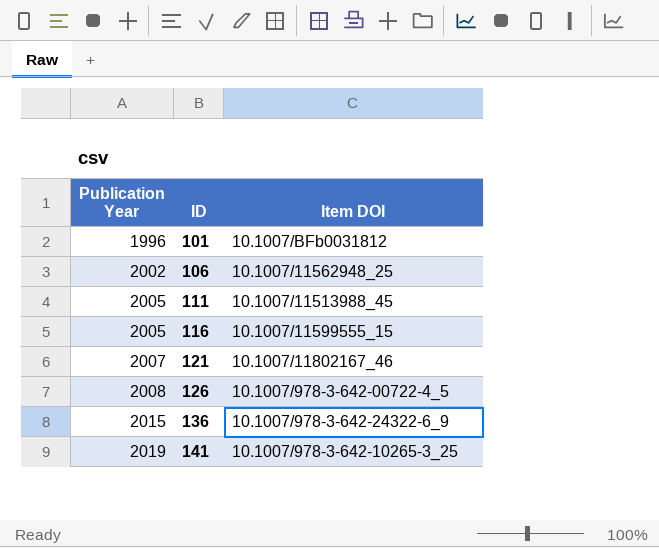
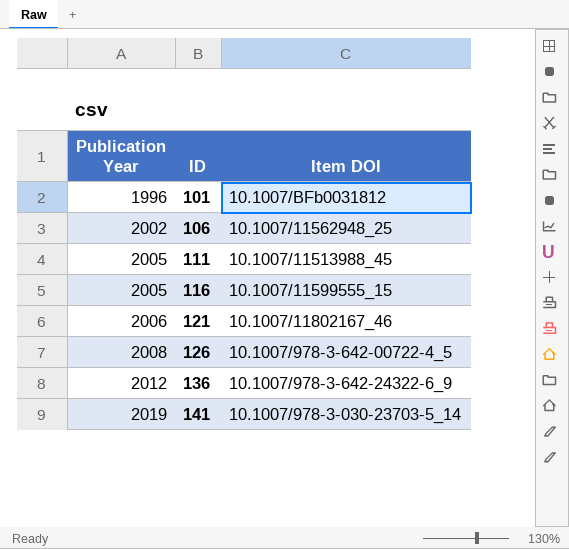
121 | Publication Year: 2007 -> 2006
136 | Publication Year: 2015 -> 2012
141 | Item DOI: 10.1007/978-3-642-10265-3_25 -> 10.1007/978-3-030-23703-5_14

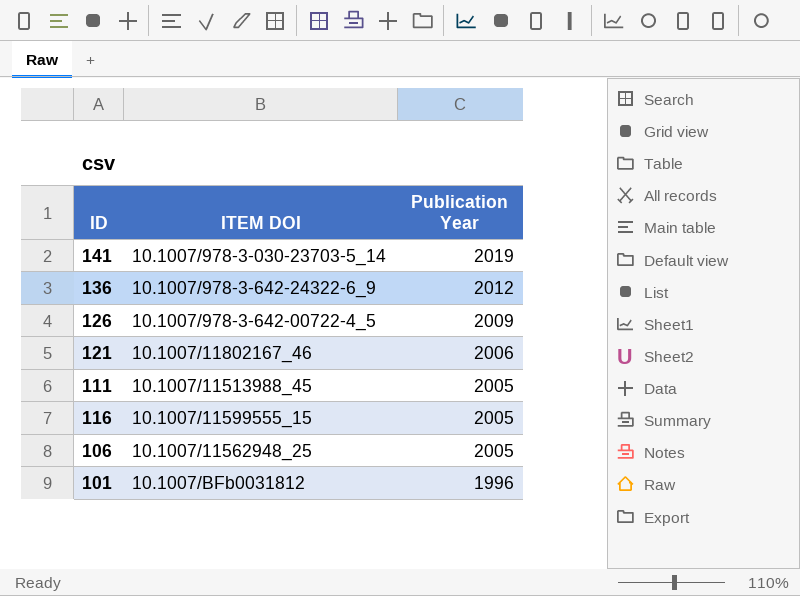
row order: Publication Year ascending -> Publication Year descending
column name: Item DOI -> ITEM DOI
column Publication Year | position: 1 -> 3
126 | Publication Year: 2008 -> 2009
106 | Publication Year: 2002 -> 2005

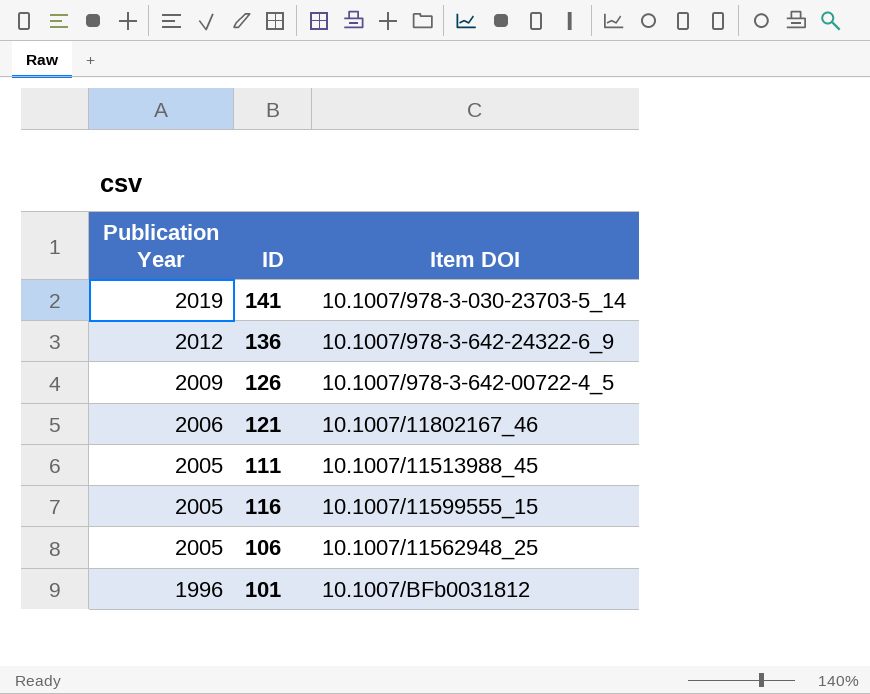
column Publication Year | position: 3 -> 1
column name: ITEM DOI -> Item DOI

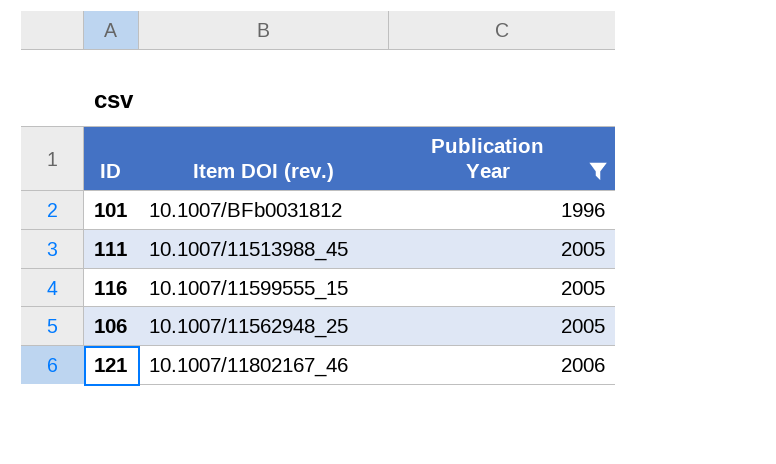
filter: none -> Publication Year <= 2006
row order: Publication Year descending -> Publication Year ascending
column name: Item DOI -> Item DOI (rev.)
column Publication Year | position: 1 -> 3

